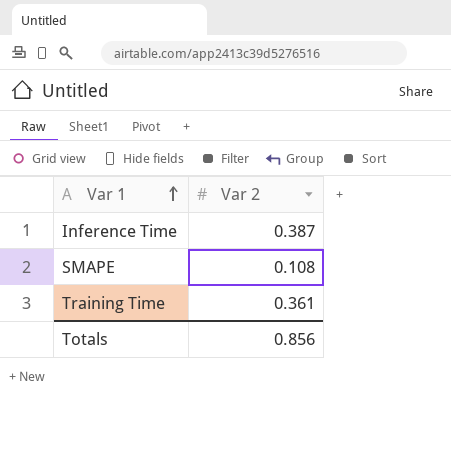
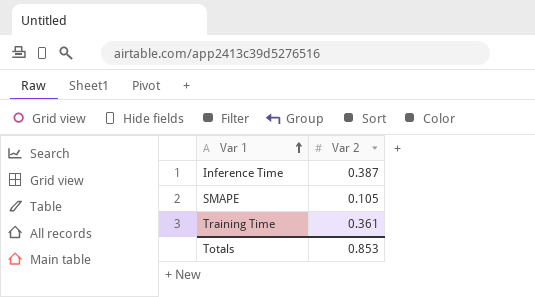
SMAPE | Var 2: 0.108 -> 0.105
Totals | Var 2: 0.856 -> 0.853

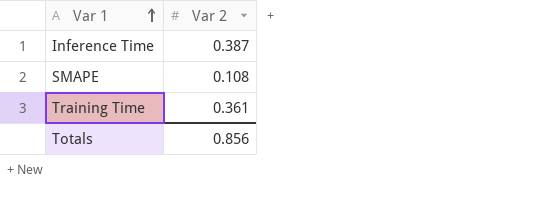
SMAPE | Var 2: 0.105 -> 0.108
Totals | Var 2: 0.853 -> 0.856

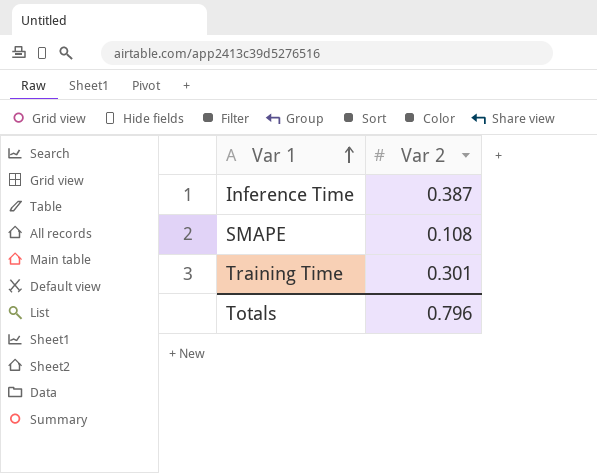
Training Time | Var 2: 0.361 -> 0.301
Totals | Var 2: 0.856 -> 0.796

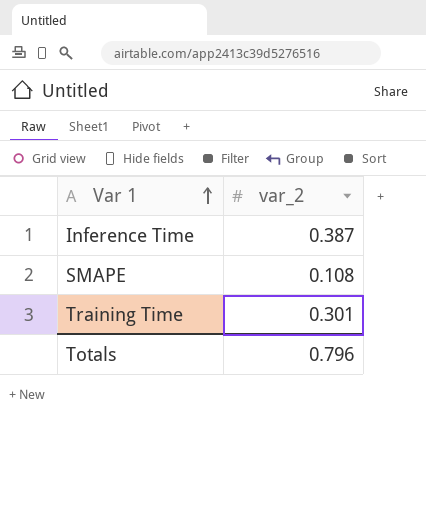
column name: Var 2 -> var_2

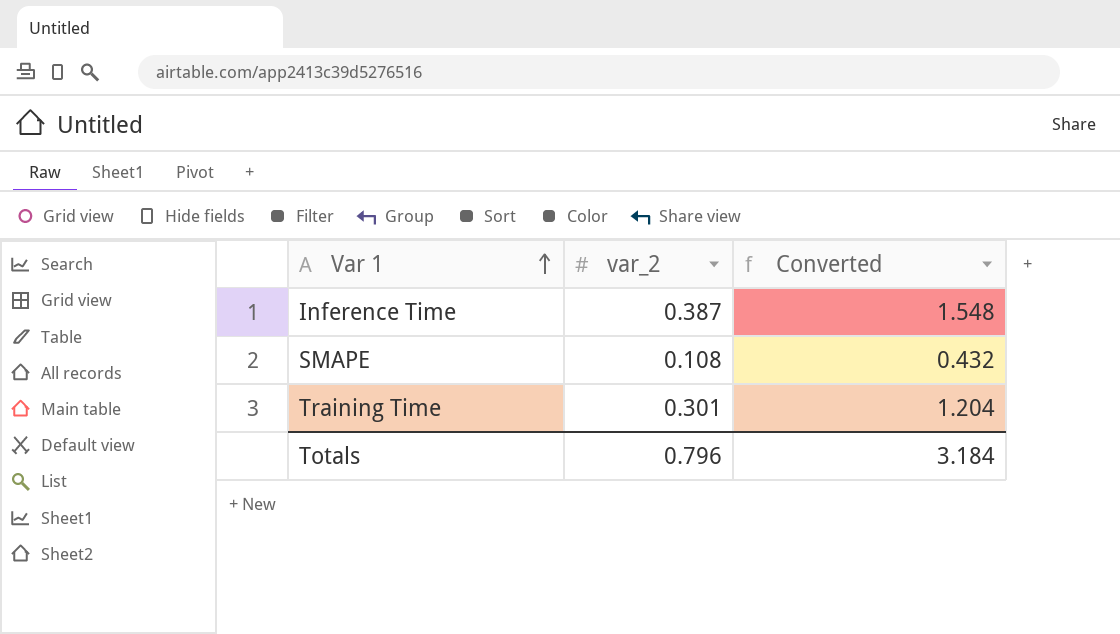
column Converted | formula: none -> [var_2] * 4

